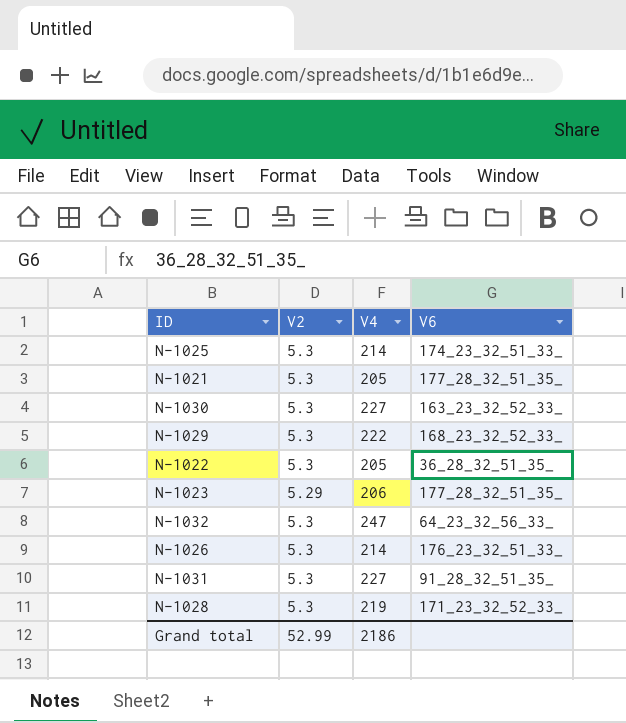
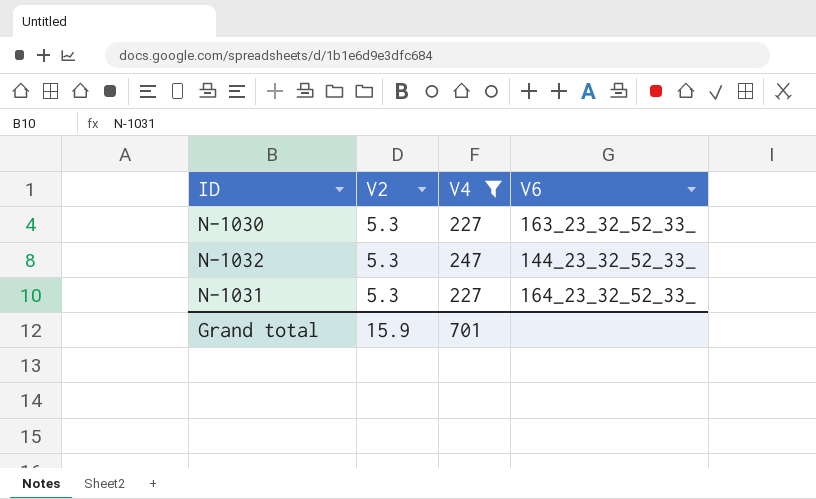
filter: none -> V4 >= 227
N-1032 | V6: 64_23_32_56_33_ -> 144_23_32_52_33_
N-1031 | V6: 91_28_32_51_35_ -> 164_23_32_52_33_
Grand total | V2: 52.99 -> 15.9
Grand total | V4: 2186 -> 701

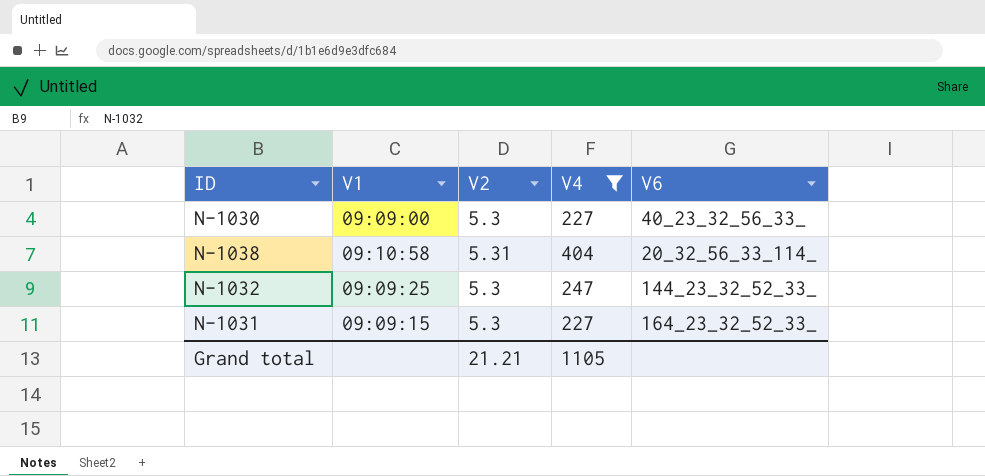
column V1 | position: none -> 2
N-1030 | V6: 163_23_32_52_33_ -> 40_23_32_56_33_
row N-1038: none -> 09:10:58 | 5.31 | 404 | 20_32_56_33_114_
Grand total | V2: 15.9 -> 21.21
Grand total | V4: 701 -> 1105

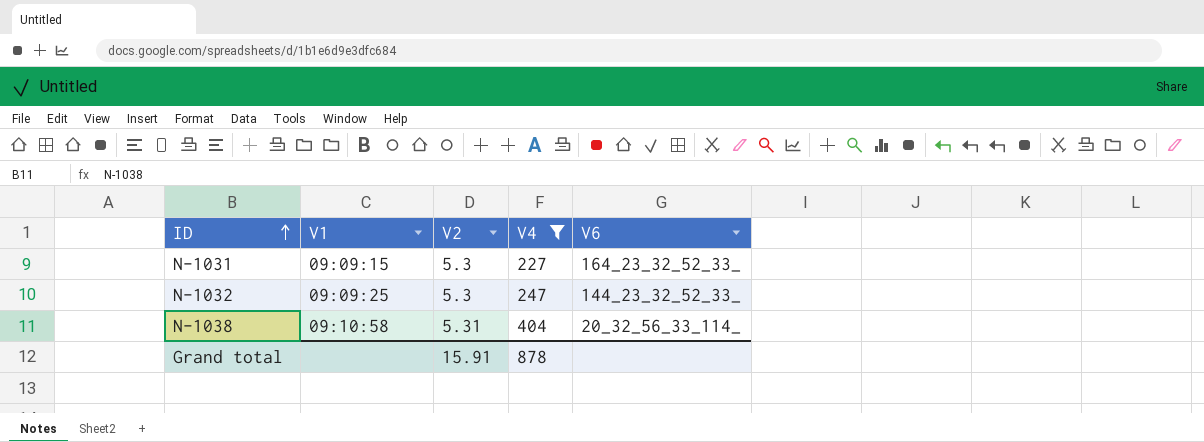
row order: none -> ID ascending
row N-1030: 09:09:00 | 5.3 | 227 | 40_23_32_56_33_ -> none
Grand total | V2: 21.21 -> 15.91
Grand total | V4: 1105 -> 878

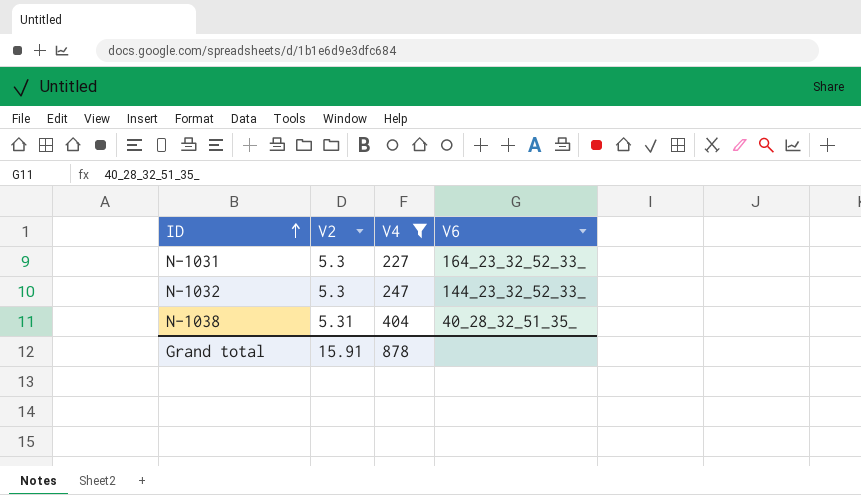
column V1 | position: 2 -> none
N-1038 | V6: 20_32_56_33_114_ -> 40_28_32_51_35_

